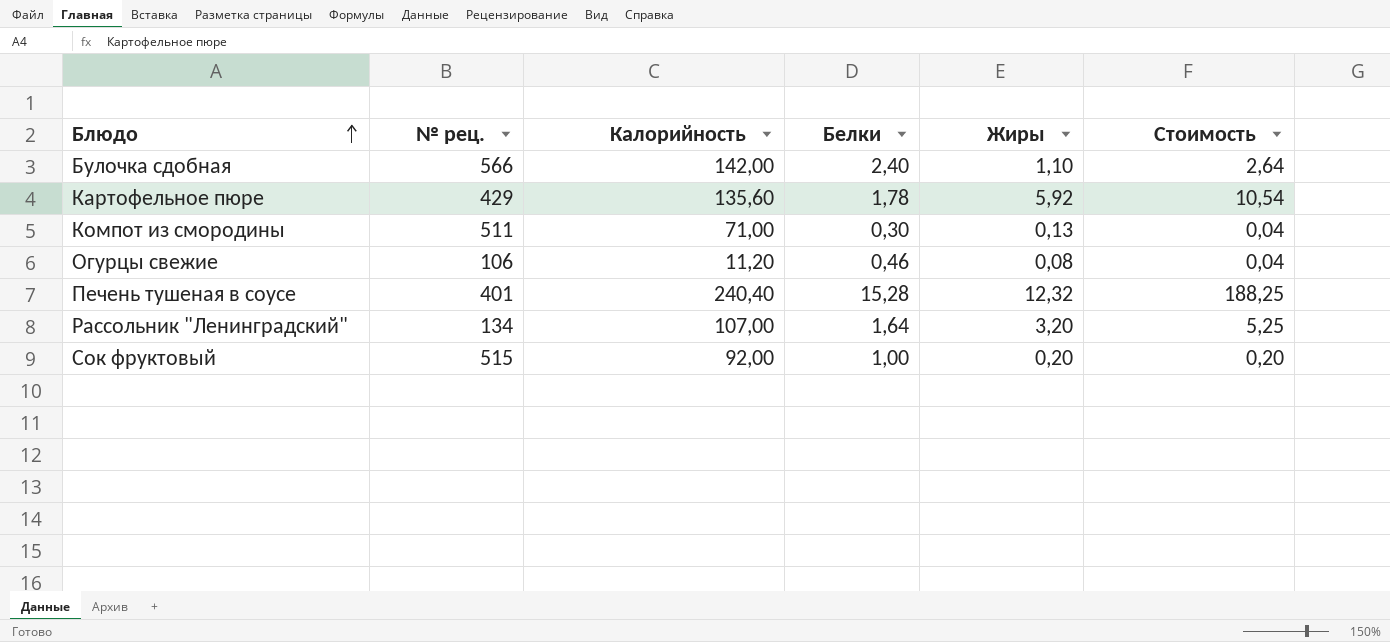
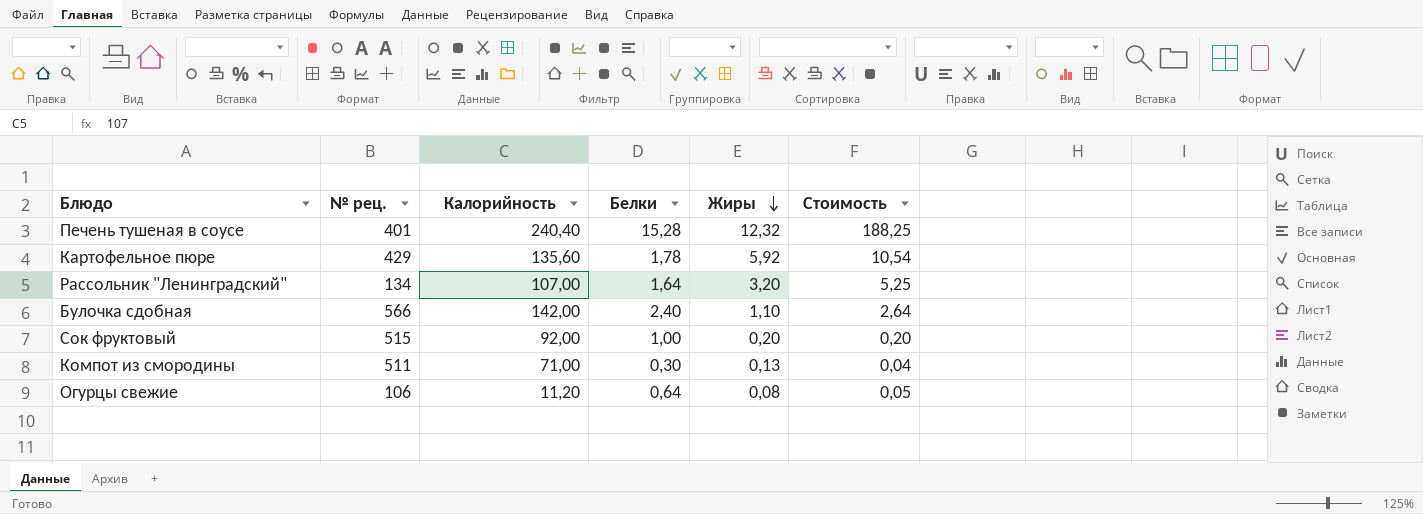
row order: Блюдо ascending -> Жиры descending
Огурцы свежие | Белки: 0,46 -> 0,64
Огурцы свежие | Стоимость: 0,04 -> 0,05

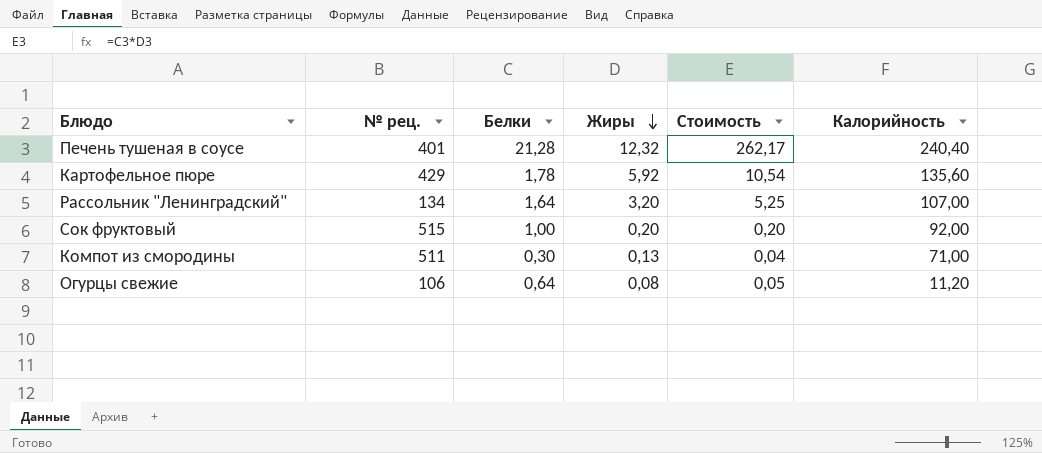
column Калорийность | position: 3 -> 6
row Булочка сдобная: 566 | 142,00 | 2,40 | 1,10 | 2,64 -> none
Печень тушеная в соусе | Белки: 15,28 -> 21,28
Печень тушеная в соусе | Стоимость: 188,25 -> 262,17

